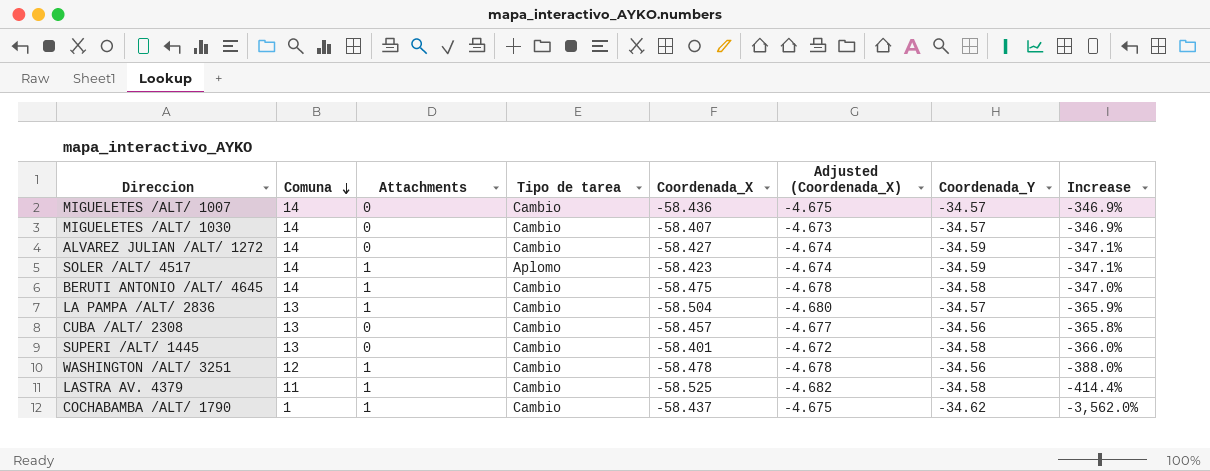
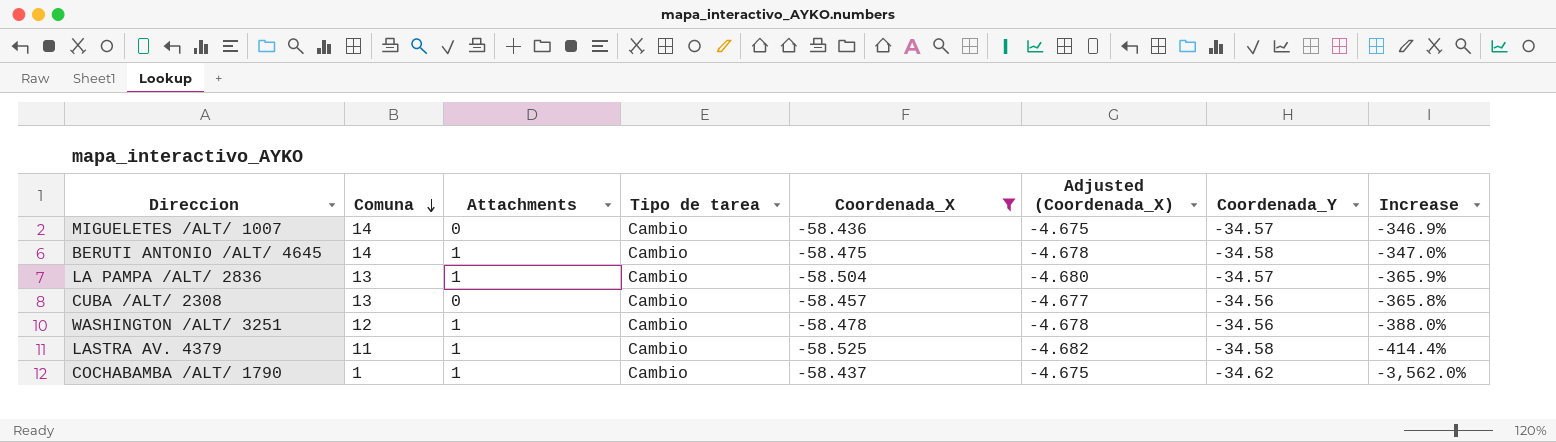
filter: none -> Coordenada_X <= -58.436

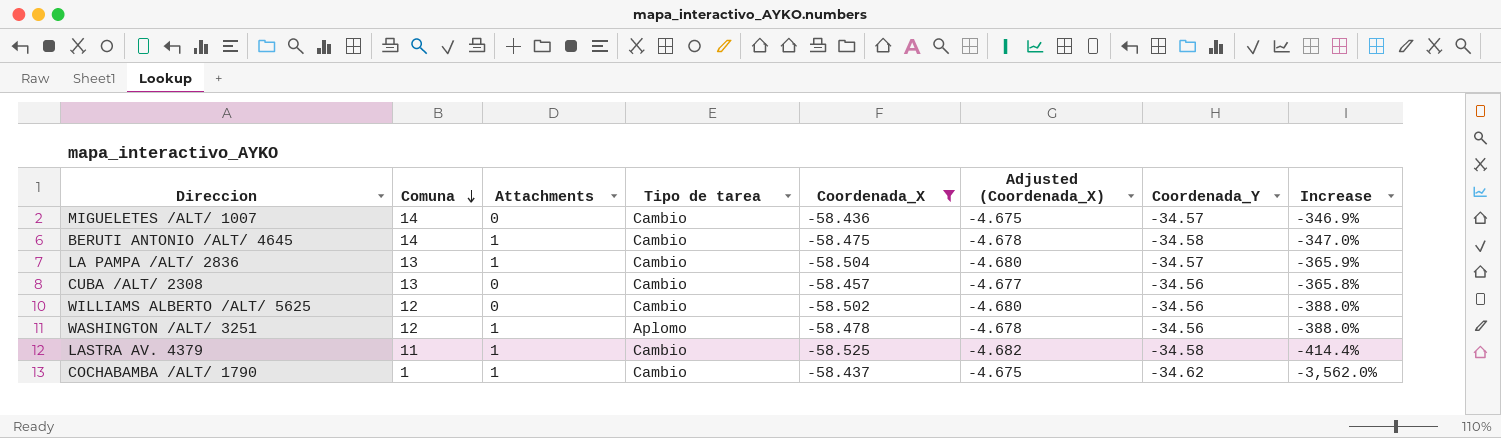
row WILLIAMS ALBERTO /ALT/ 5625: none -> 12 | 0 | Cambio | -58.502 | -4.680 | -34.56 | -388.0%
WASHINGTON /ALT/ 3251 | Tipo de tarea: Cambio -> Aplomo

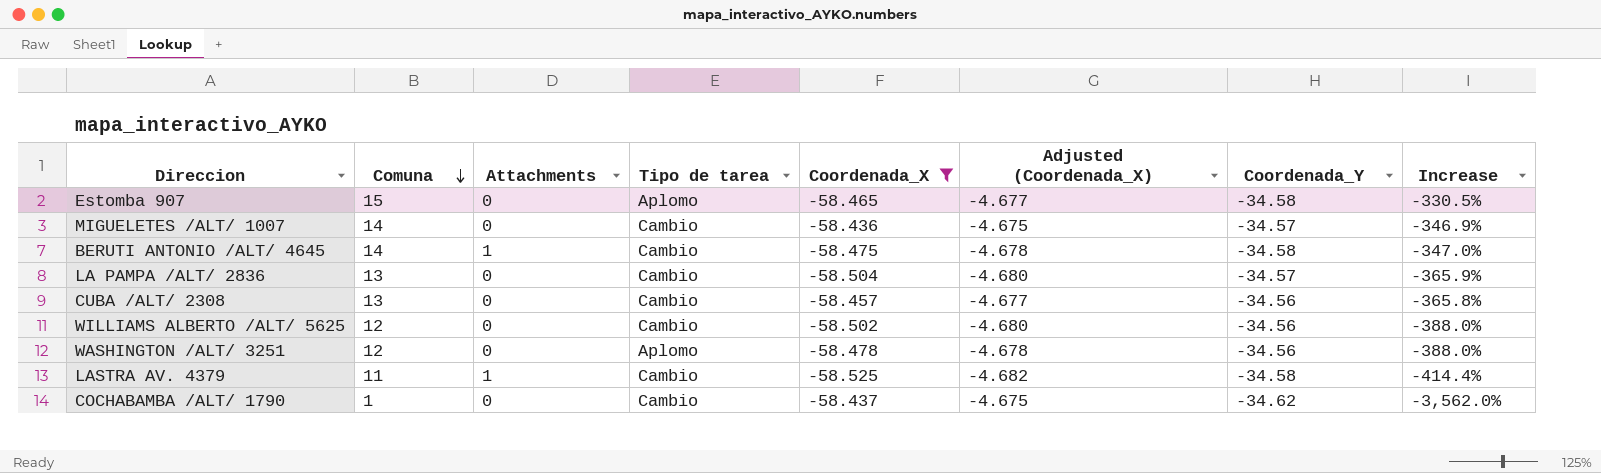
row Estomba 907: none -> 15 | 0 | Aplomo | -58.465 | -4.677 | -34.58 | -330.5%
LA PAMPA /ALT/ 2836 | Attachments: 1 -> 0
WASHINGTON /ALT/ 3251 | Attachments: 1 -> 0
COCHABAMBA /ALT/ 1790 | Attachments: 1 -> 0

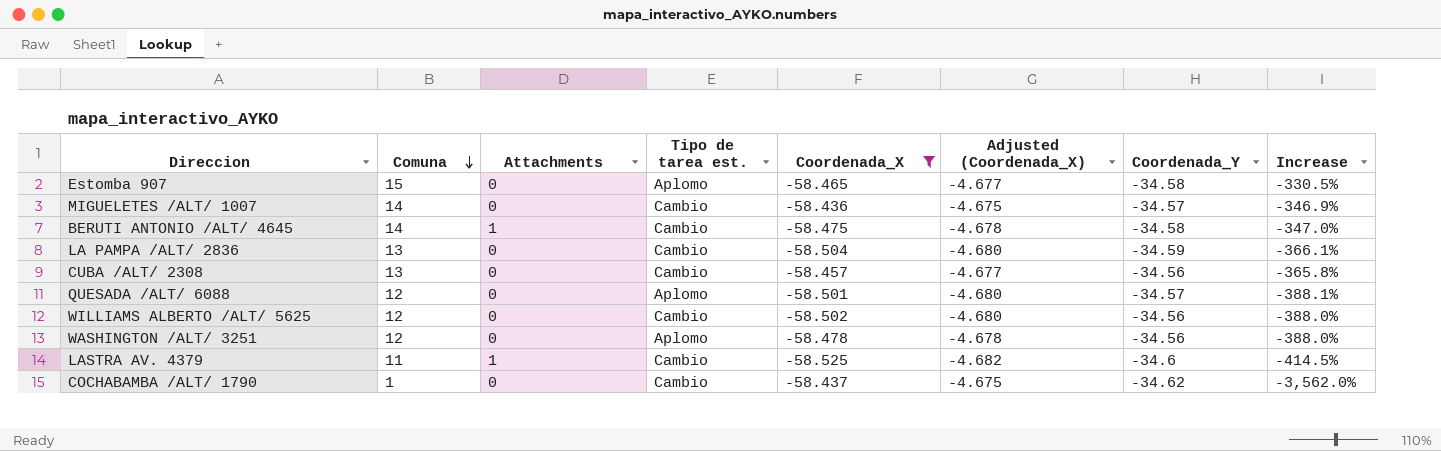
column name: Tipo de tarea -> Tipo de tarea est.
LA PAMPA /ALT/ 2836 | Coordenada_Y: -34.57 -> -34.59
LA PAMPA /ALT/ 2836 | Increase: -365.9% -> -366.1%
row QUESADA /ALT/ 6088: none -> 12 | 0 | Aplomo | -58.501 | -4.680 | -34.57 | -388.1%
LASTRA AV. 4379 | Coordenada_Y: -34.58 -> -34.6
LASTRA AV. 4379 | Increase: -414.4% -> -414.5%

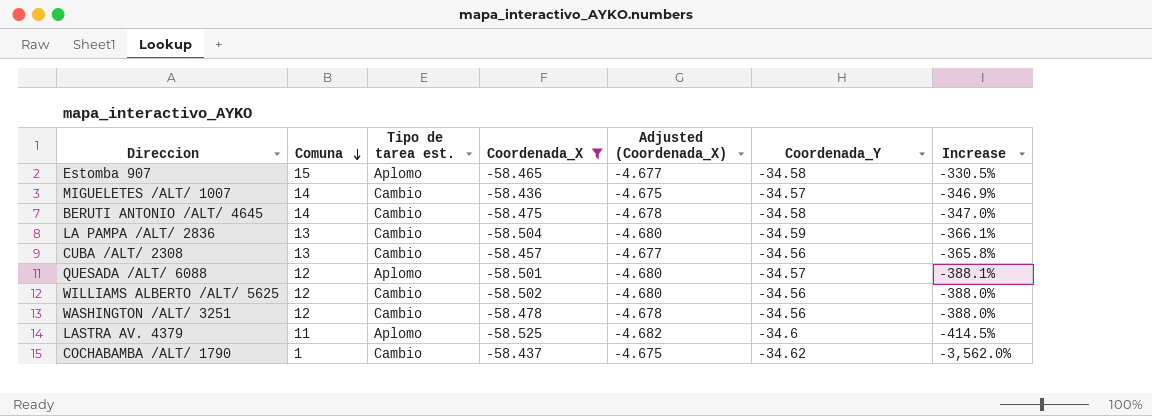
column Attachments | position: 3 -> none
WASHINGTON /ALT/ 3251 | Tipo de tarea est.: Aplomo -> Cambio
LASTRA AV. 4379 | Tipo de tarea est.: Cambio -> Aplomo

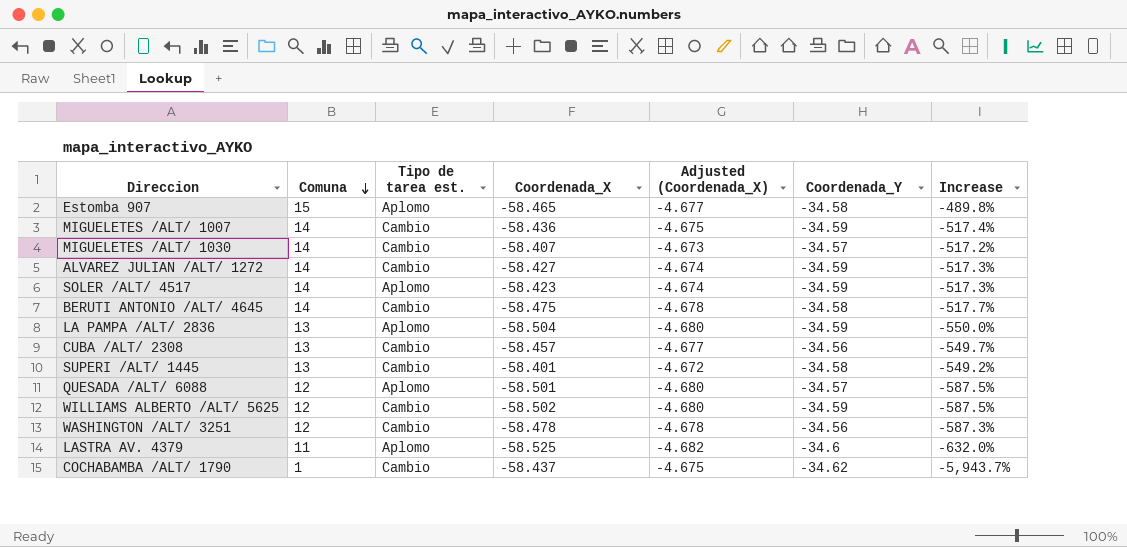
filter: Coordenada_X <= -58.436 -> none
column Increase | formula: ([Coordenada_Y] - [Comuna]) / [Comuna] -> ([Coordenada_X] - [Comuna]) / [Comuna]
MIGUELETES /ALT/ 1007 | Coordenada_Y: -34.57 -> -34.59
LA PAMPA /ALT/ 2836 | Tipo de tarea est.: Cambio -> Aplomo
WILLIAMS ALBERTO /ALT/ 5625 | Coordenada_Y: -34.56 -> -34.59

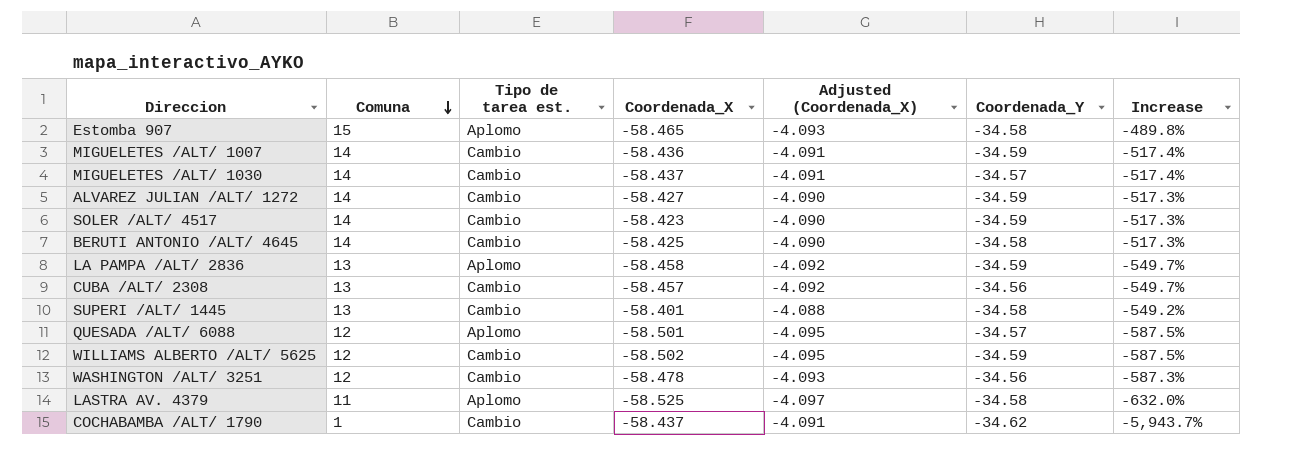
column Adjusted (Coordenada_X) | formula: [Coordenada_X] * 0.08 -> [Coordenada_X] * 0.07
MIGUELETES /ALT/ 1030 | Coordenada_X: -58.407 -> -58.437
MIGUELETES /ALT/ 1030 | Increase: -517.2% -> -517.4%
SOLER /ALT/ 4517 | Tipo de tarea est.: Aplomo -> Cambio
BERUTI ANTONIO /ALT/ 4645 | Coordenada_X: -58.475 -> -58.425
BERUTI ANTONIO /ALT/ 4645 | Increase: -517.7% -> -517.3%
LA PAMPA /ALT/ 2836 | Coordenada_X: -58.504 -> -58.458
LA PAMPA /ALT/ 2836 | Increase: -550.0% -> -549.7%
LASTRA AV. 4379 | Coordenada_Y: -34.6 -> -34.58

